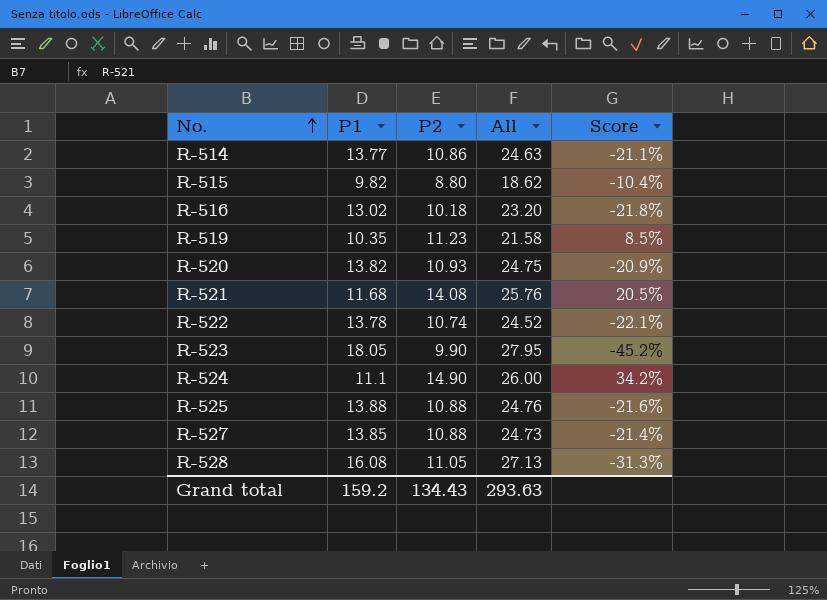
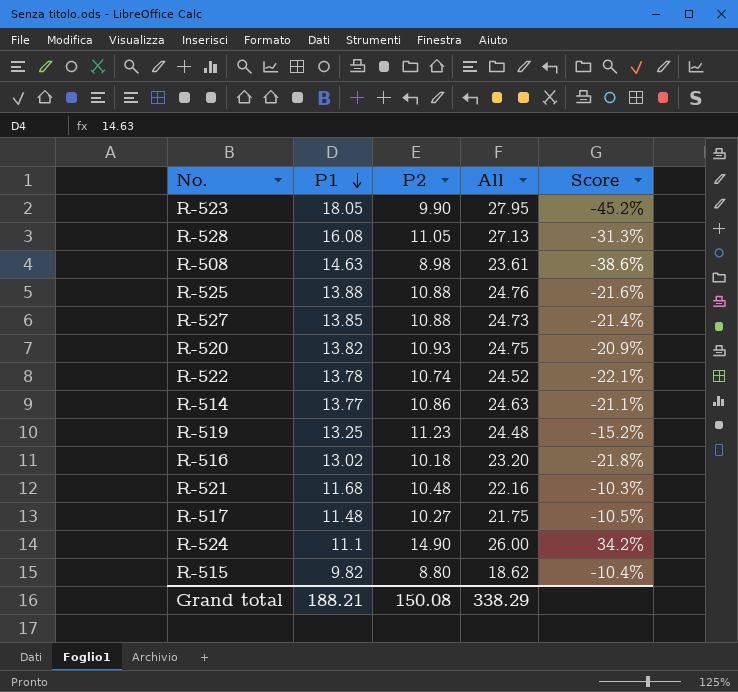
row order: No. ascending -> P1 descending
row R-508: none -> 14.63 | 8.98 | 23.61 | -38.6%
R-519 | P1: 10.35 -> 13.25
R-519 | All: 21.58 -> 24.48
R-519 | Score: 8.5% -> -15.2%
R-521 | P2: 14.08 -> 10.48
R-521 | All: 25.76 -> 22.16
R-521 | Score: 20.5% -> -10.3%
row R-517: none -> 11.48 | 10.27 | 21.75 | -10.5%
Grand total | P1: 159.2 -> 188.21
Grand total | P2: 134.43 -> 150.08
Grand total | All: 293.63 -> 338.29

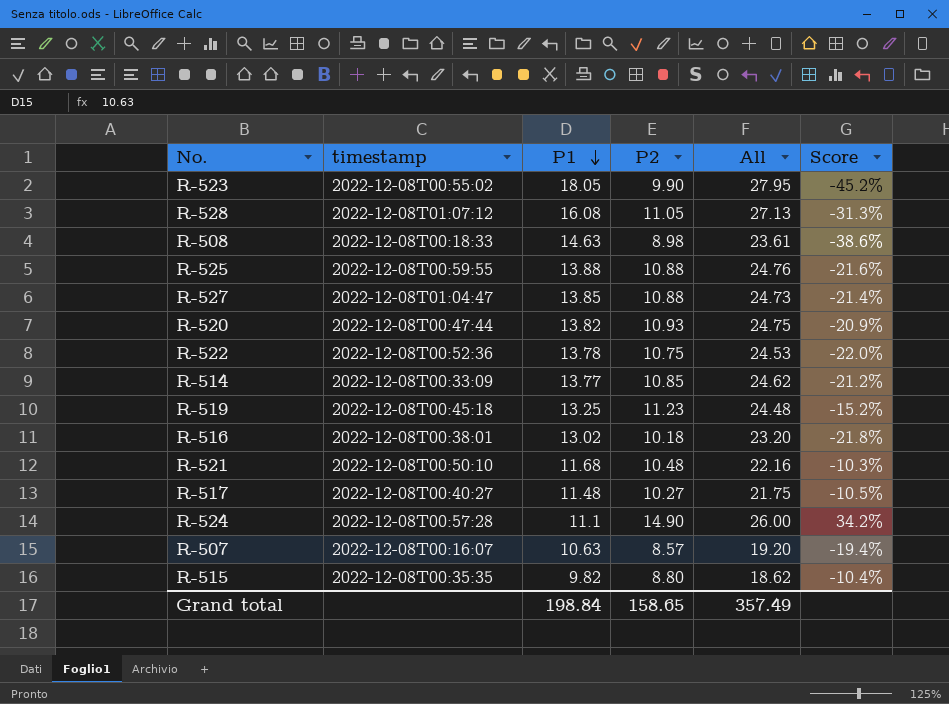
column timestamp | position: none -> 2
R-522 | P2: 10.74 -> 10.75
R-522 | All: 24.52 -> 24.53
R-522 | Score: -22.1% -> -22.0%
R-514 | P2: 10.86 -> 10.85
R-514 | All: 24.63 -> 24.62
R-514 | Score: -21.1% -> -21.2%
row R-507: none -> 2022-12-08T00:16:07 | 10.63 | 8.57 | 19.20 | -19.4%
Grand total | P1: 188.21 -> 198.84
Grand total | P2: 150.08 -> 158.65
Grand total | All: 338.29 -> 357.49

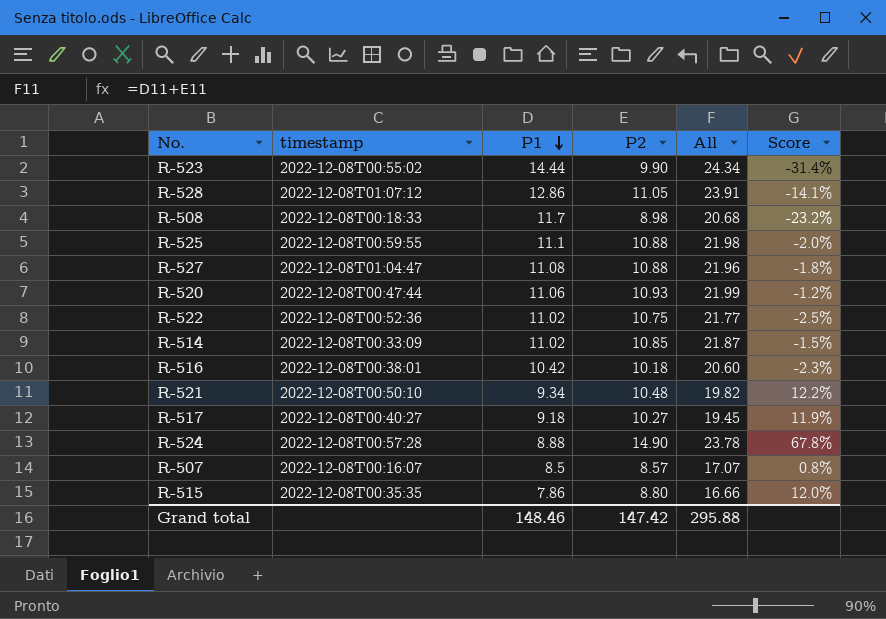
row R-519: 2022-12-08T00:45:18 | 13.25 | 11.23 | 24.48 | -15.2% -> none
R-523 | P1: 18.05 -> 14.44
R-523 | All: 27.95 -> 24.34
R-523 | Score: -45.2% -> -31.4%
R-528 | P1: 16.08 -> 12.86
R-528 | All: 27.13 -> 23.91
R-528 | Score: -31.3% -> -14.1%
R-508 | P1: 14.63 -> 11.7
R-508 | All: 23.61 -> 20.68
R-508 | Score: -38.6% -> -23.2%
R-525 | P1: 13.88 -> 11.1
R-525 | All: 24.76 -> 21.98
R-525 | Score: -21.6% -> -2.0%
R-527 | P1: 13.85 -> 11.08
R-527 | All: 24.73 -> 21.96
R-527 | Score: -21.4% -> -1.8%
R-520 | P1: 13.82 -> 11.06
R-520 | All: 24.75 -> 21.99
R-520 | Score: -20.9% -> -1.2%
R-522 | P1: 13.78 -> 11.02
R-522 | All: 24.53 -> 21.77
R-522 | Score: -22.0% -> -2.5%
R-514 | P1: 13.77 -> 11.02
R-514 | All: 24.62 -> 21.87
R-514 | Score: -21.2% -> -1.5%
R-516 | P1: 13.02 -> 10.42
R-516 | All: 23.20 -> 20.60
R-516 | Score: -21.8% -> -2.3%
R-521 | P1: 11.68 -> 9.34
R-521 | All: 22.16 -> 19.82
R-521 | Score: -10.3% -> 12.2%
R-517 | P1: 11.48 -> 9.18
R-517 | All: 21.75 -> 19.45
R-517 | Score: -10.5% -> 11.9%
R-524 | P1: 11.1 -> 8.88
R-524 | All: 26.00 -> 23.78
R-524 | Score: 34.2% -> 67.8%
R-507 | P1: 10.63 -> 8.5
R-507 | All: 19.20 -> 17.07
R-507 | Score: -19.4% -> 0.8%
R-515 | P1: 9.82 -> 7.86
R-515 | All: 18.62 -> 16.66
R-515 | Score: -10.4% -> 12.0%
Grand total | P1: 198.84 -> 148.46
Grand total | P2: 158.65 -> 147.42
Grand total | All: 357.49 -> 295.88

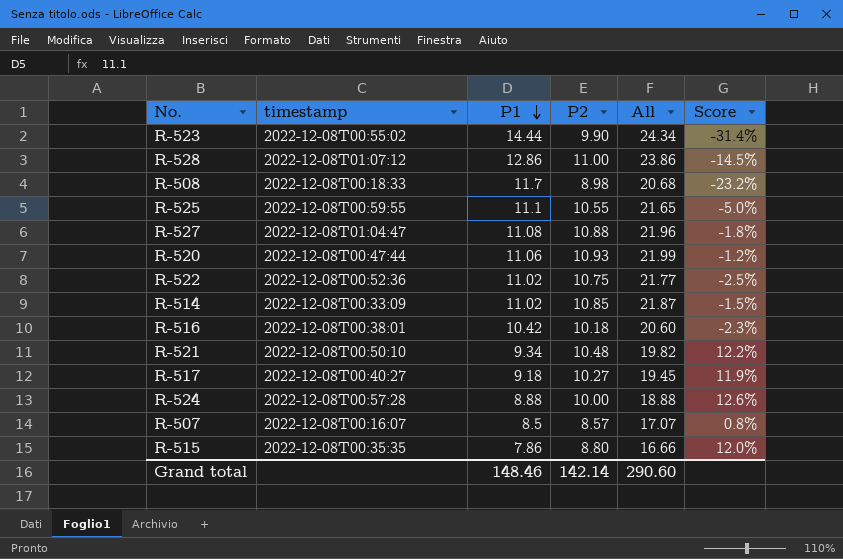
R-528 | P2: 11.05 -> 11.00
R-528 | All: 23.91 -> 23.86
R-528 | Score: -14.1% -> -14.5%
R-525 | P2: 10.88 -> 10.55
R-525 | All: 21.98 -> 21.65
R-525 | Score: -2.0% -> -5.0%
R-524 | P2: 14.90 -> 10.00
R-524 | All: 23.78 -> 18.88
R-524 | Score: 67.8% -> 12.6%
Grand total | P2: 147.42 -> 142.14
Grand total | All: 295.88 -> 290.60

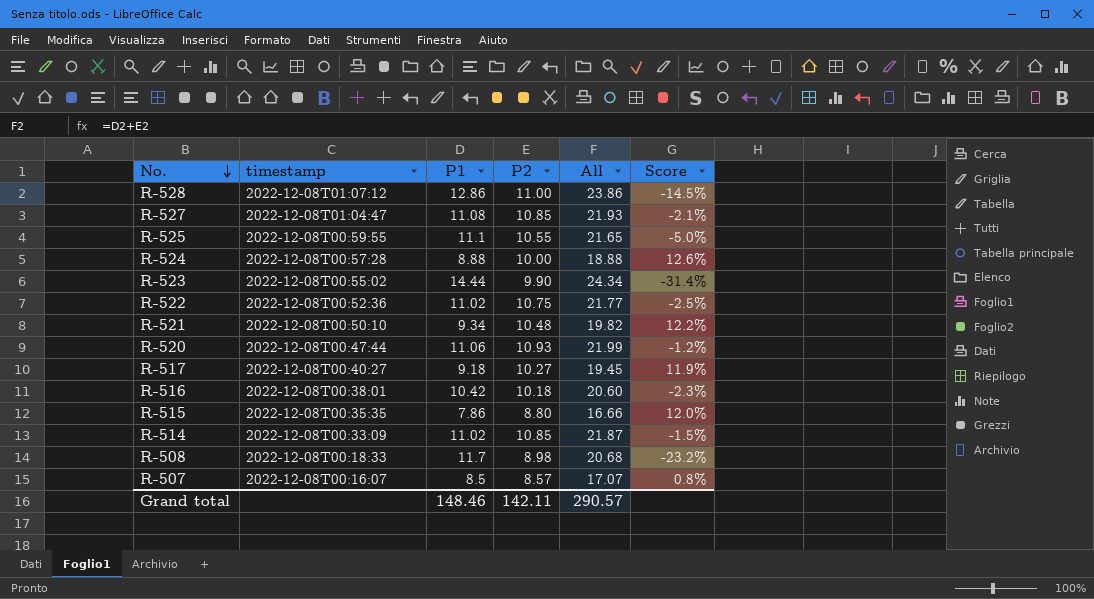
row order: P1 descending -> No. descending
R-527 | P2: 10.88 -> 10.85
R-527 | All: 21.96 -> 21.93
R-527 | Score: -1.8% -> -2.1%
Grand total | P2: 142.14 -> 142.11
Grand total | All: 290.60 -> 290.57

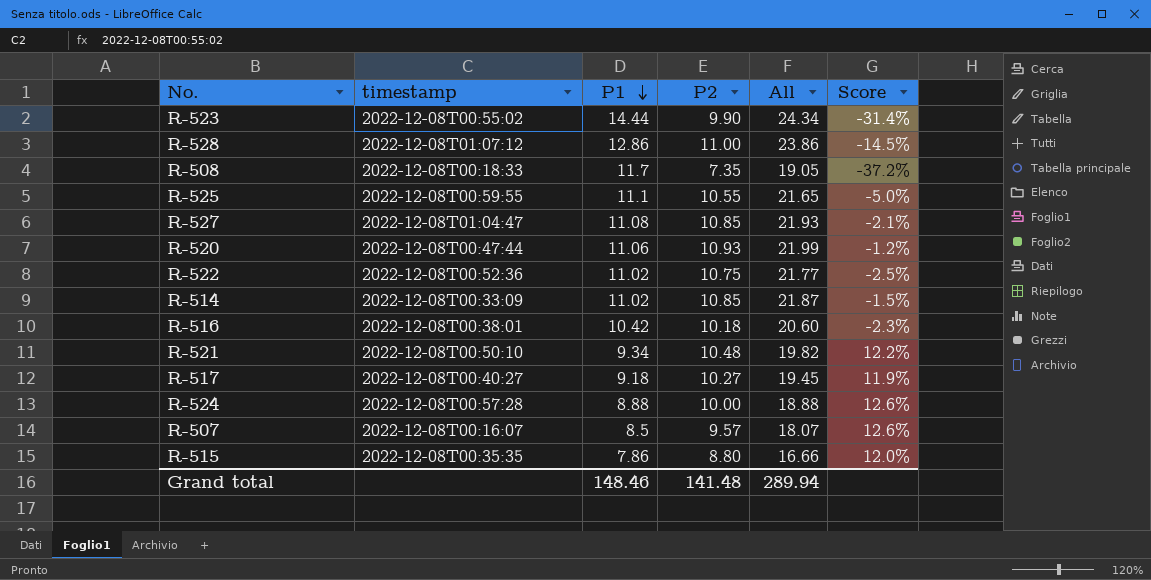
row order: No. descending -> P1 descending
R-508 | P2: 8.98 -> 7.35
R-508 | All: 20.68 -> 19.05
R-508 | Score: -23.2% -> -37.2%
R-507 | P2: 8.57 -> 9.57
R-507 | All: 17.07 -> 18.07
R-507 | Score: 0.8% -> 12.6%
Grand total | P2: 142.11 -> 141.48
Grand total | All: 290.57 -> 289.94

